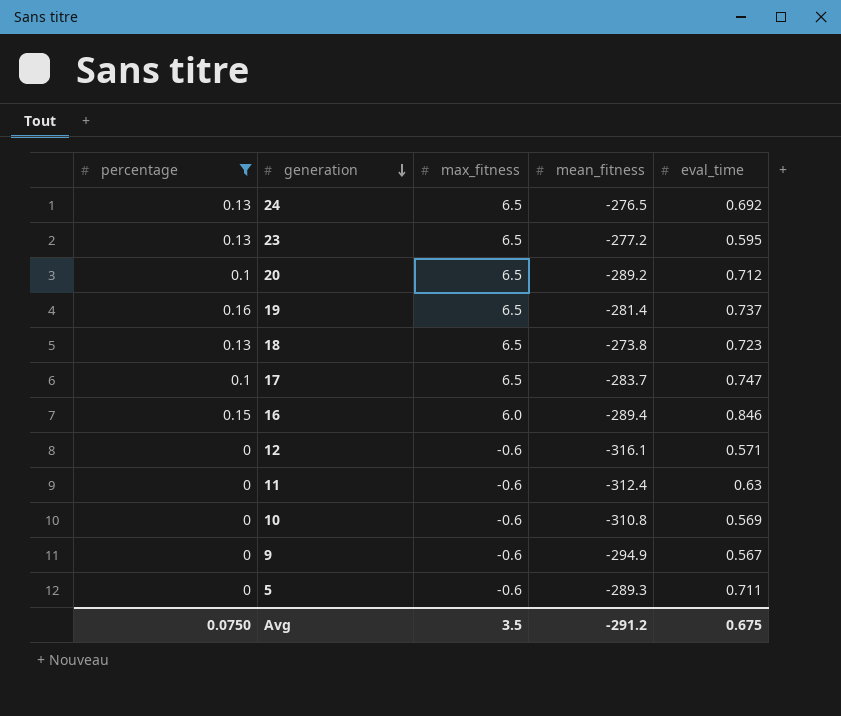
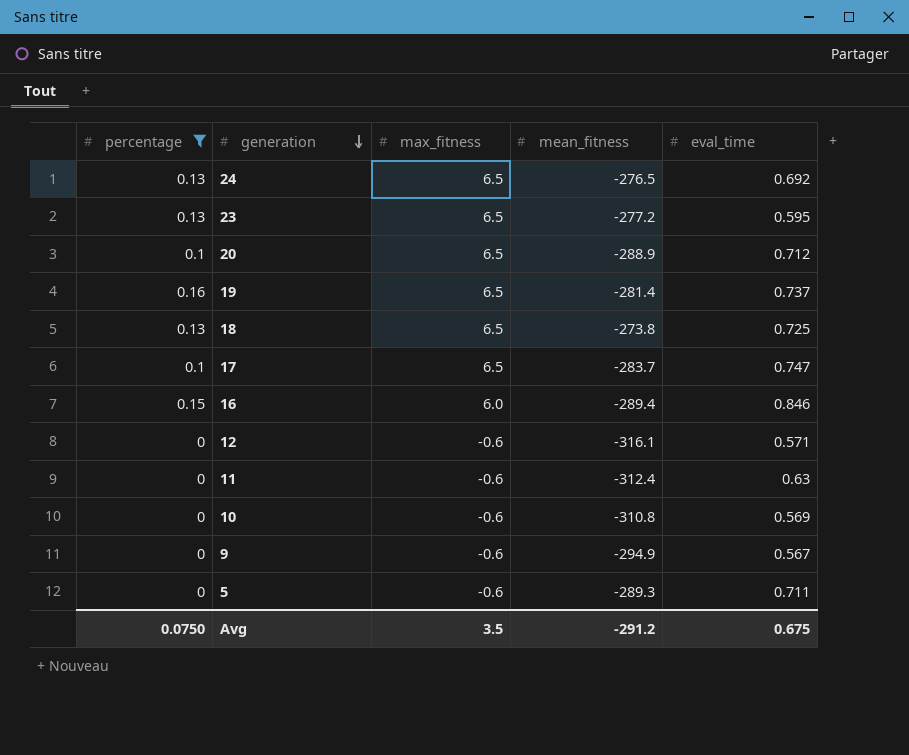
20 | mean_fitness: -289.2 -> -288.9
18 | eval_time: 0.723 -> 0.725

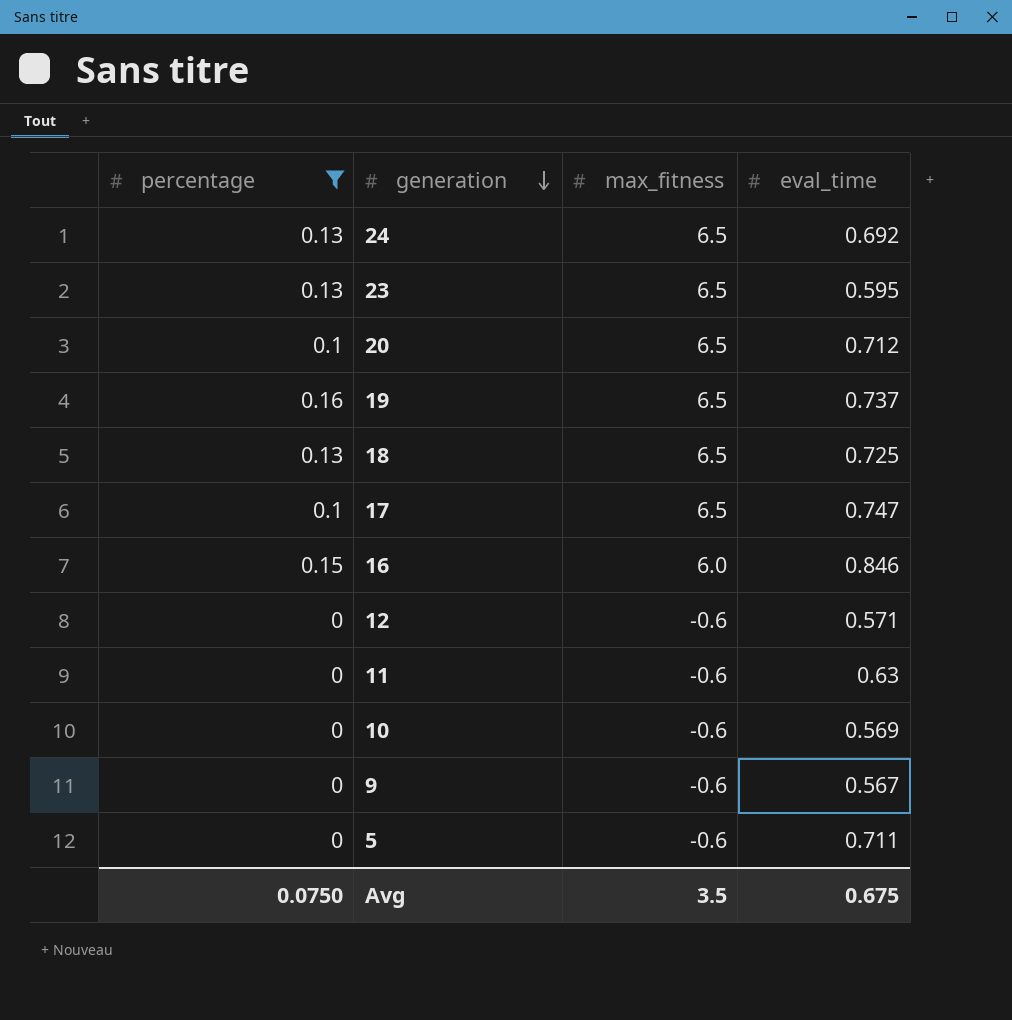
column mean_fitness | position: 4 -> none

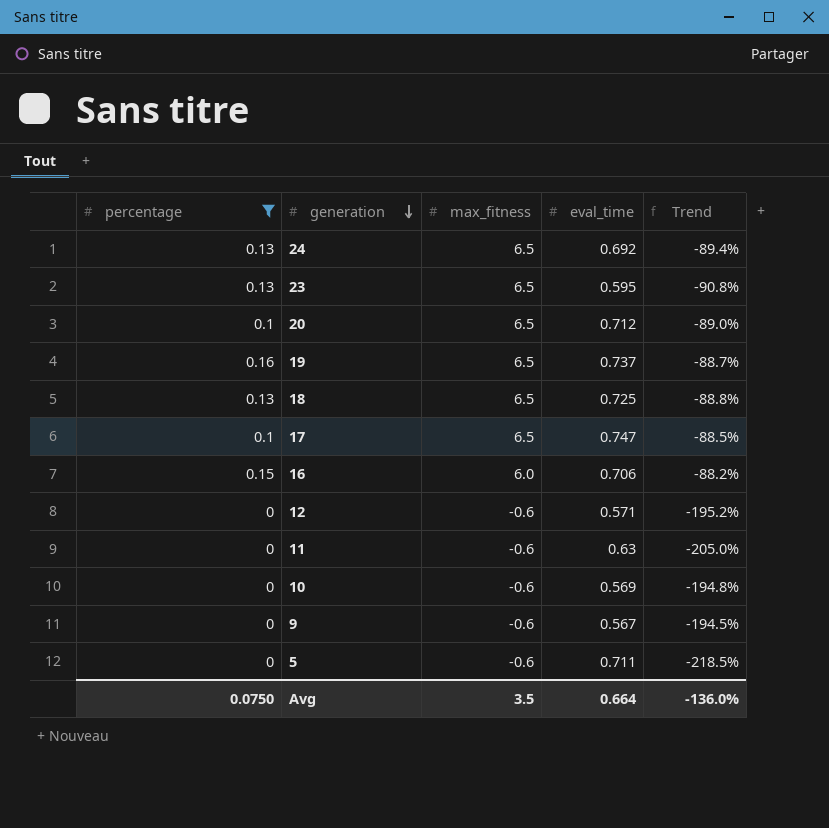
column Trend | formula: none -> ([eval_time] - [max_fitness]) / [max_fitness]
16 | eval_time: 0.846 -> 0.706
Avg | eval_time: 0.675 -> 0.664

